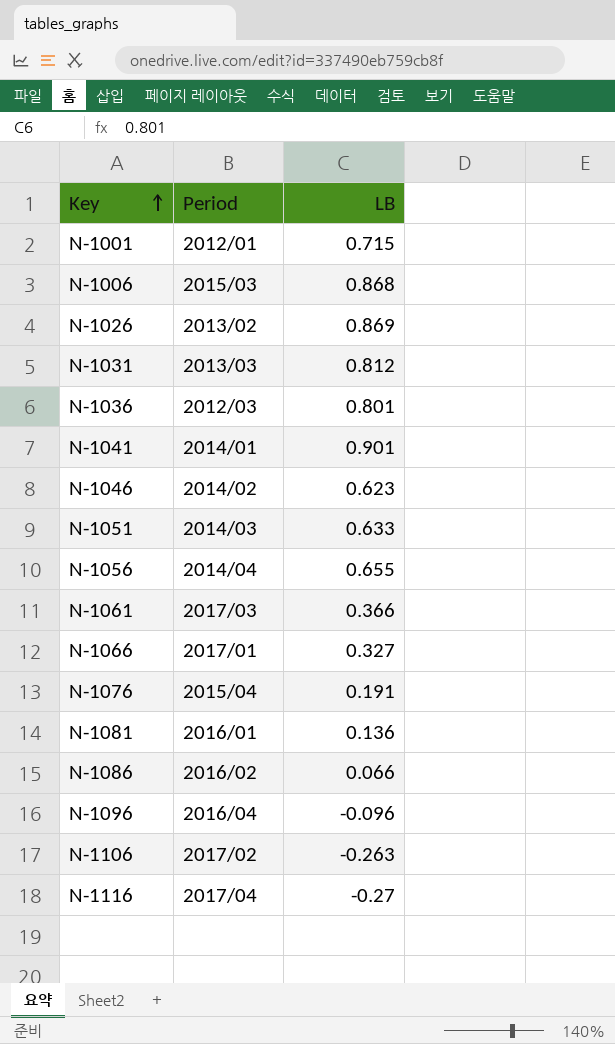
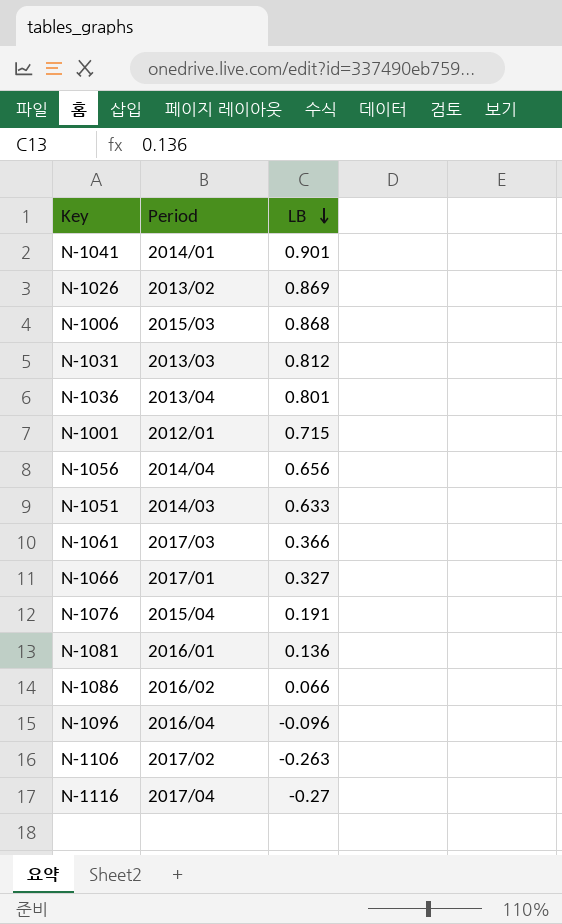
row order: Key ascending -> LB descending
row N-1046: 2014/02 | 0.623 -> none
N-1036 | Period: 2012/03 -> 2013/04
N-1056 | LB: 0.655 -> 0.656

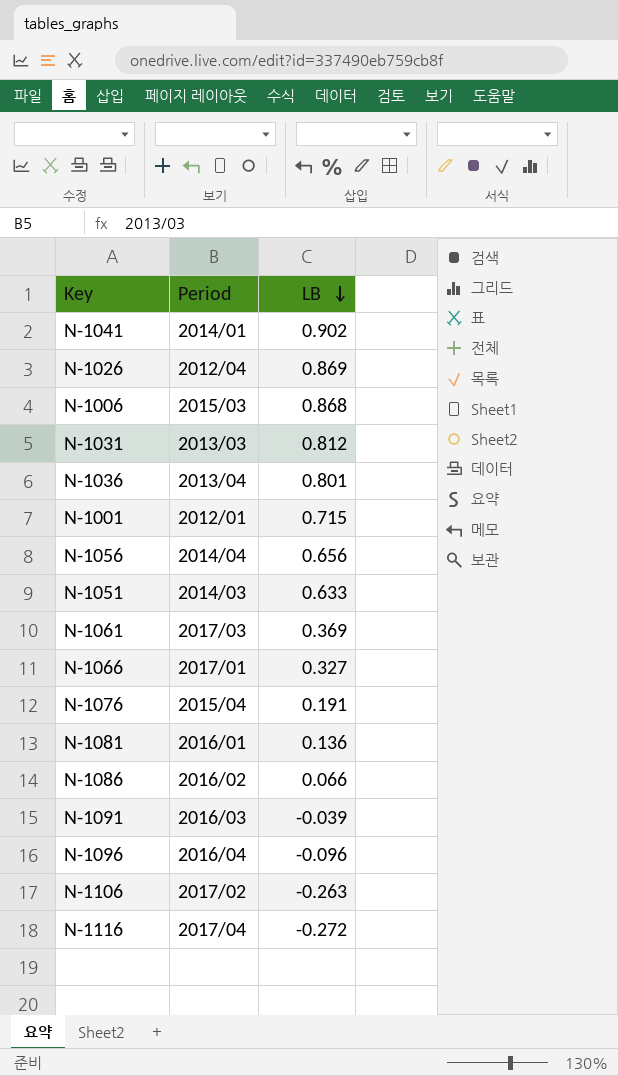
N-1041 | LB: 0.901 -> 0.902
N-1026 | Period: 2013/02 -> 2012/04
N-1061 | LB: 0.366 -> 0.369
row N-1091: none -> 2016/03 | -0.039
N-1116 | LB: -0.27 -> -0.272

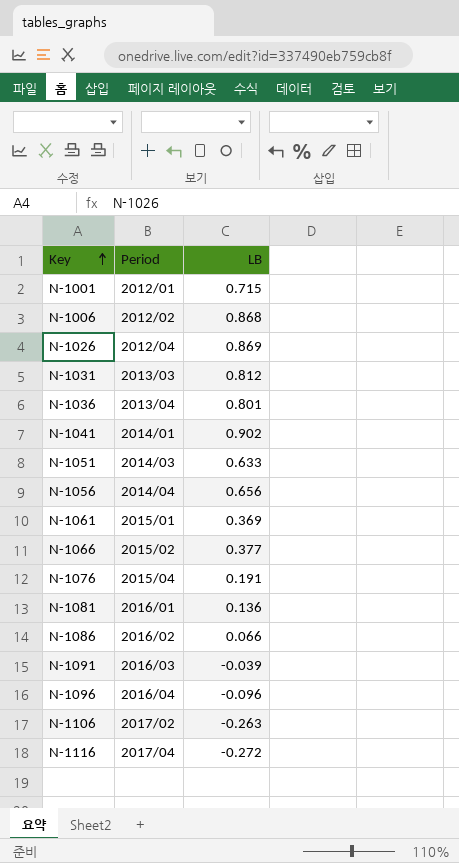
row order: LB descending -> Key ascending
N-1006 | Period: 2015/03 -> 2012/02
N-1061 | Period: 2017/03 -> 2015/01
N-1066 | Period: 2017/01 -> 2015/02
N-1066 | LB: 0.327 -> 0.377

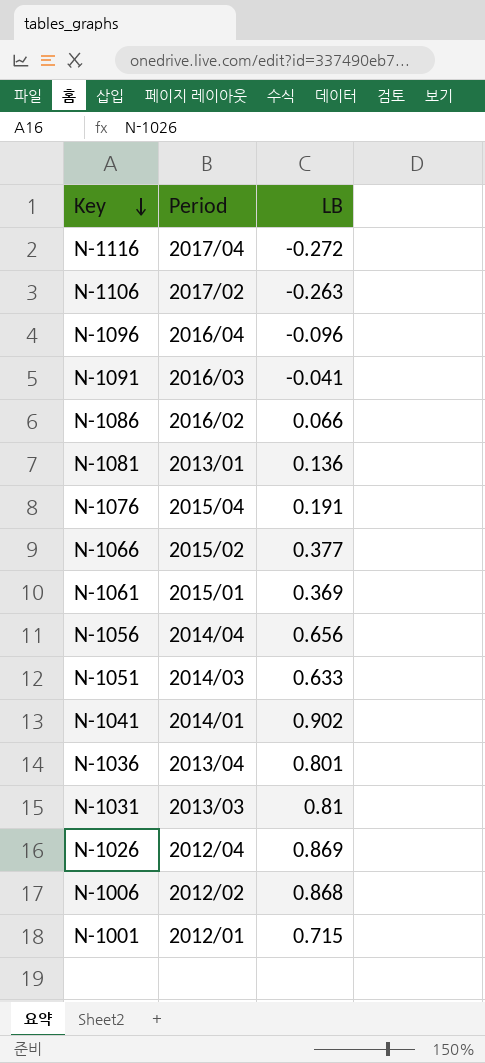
row order: Key ascending -> Key descending
N-1091 | LB: -0.039 -> -0.041
N-1081 | Period: 2016/01 -> 2013/01
N-1031 | LB: 0.812 -> 0.81

